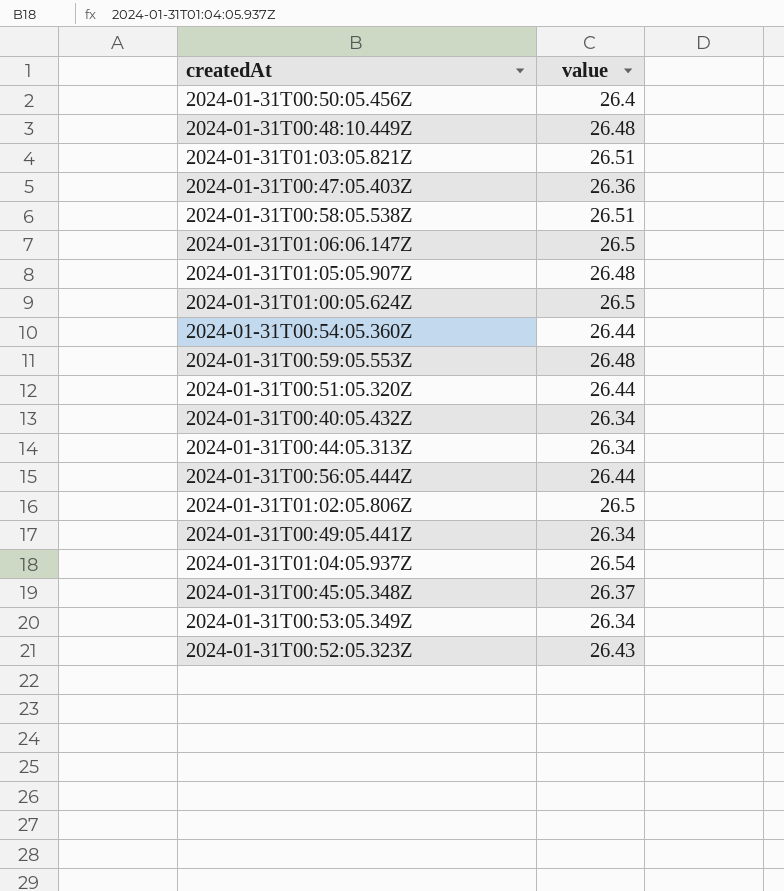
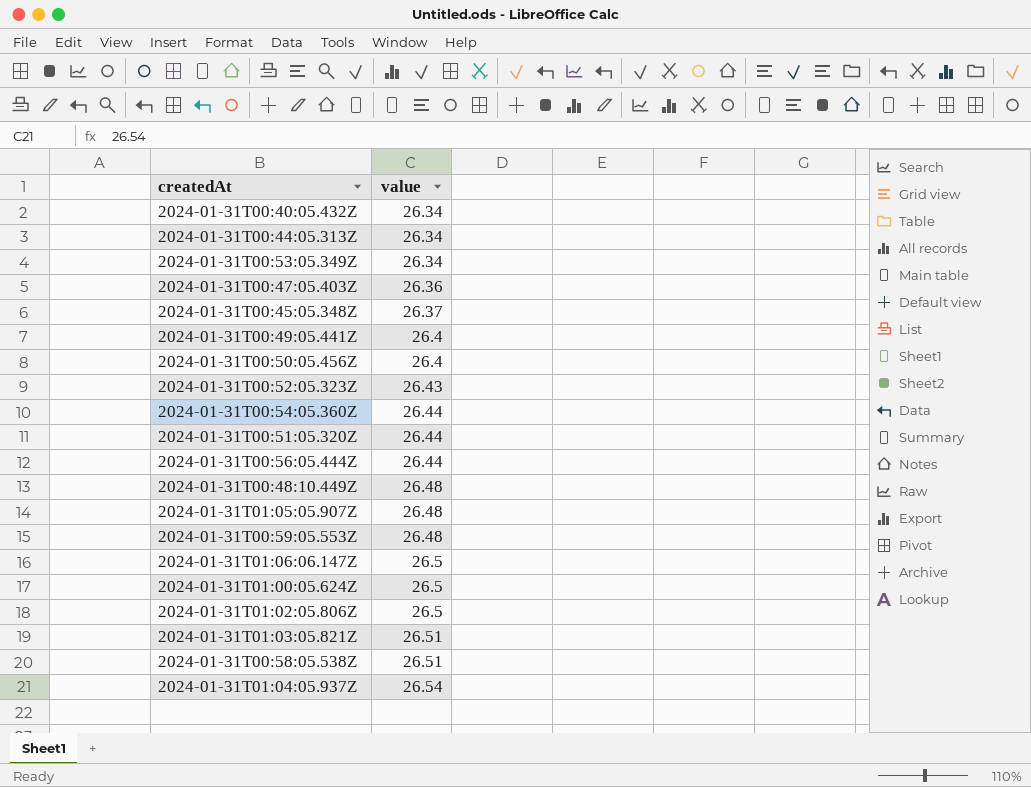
row order: none -> value ascending
2024-01-31T00:49:05.441Z | value: 26.34 -> 26.4

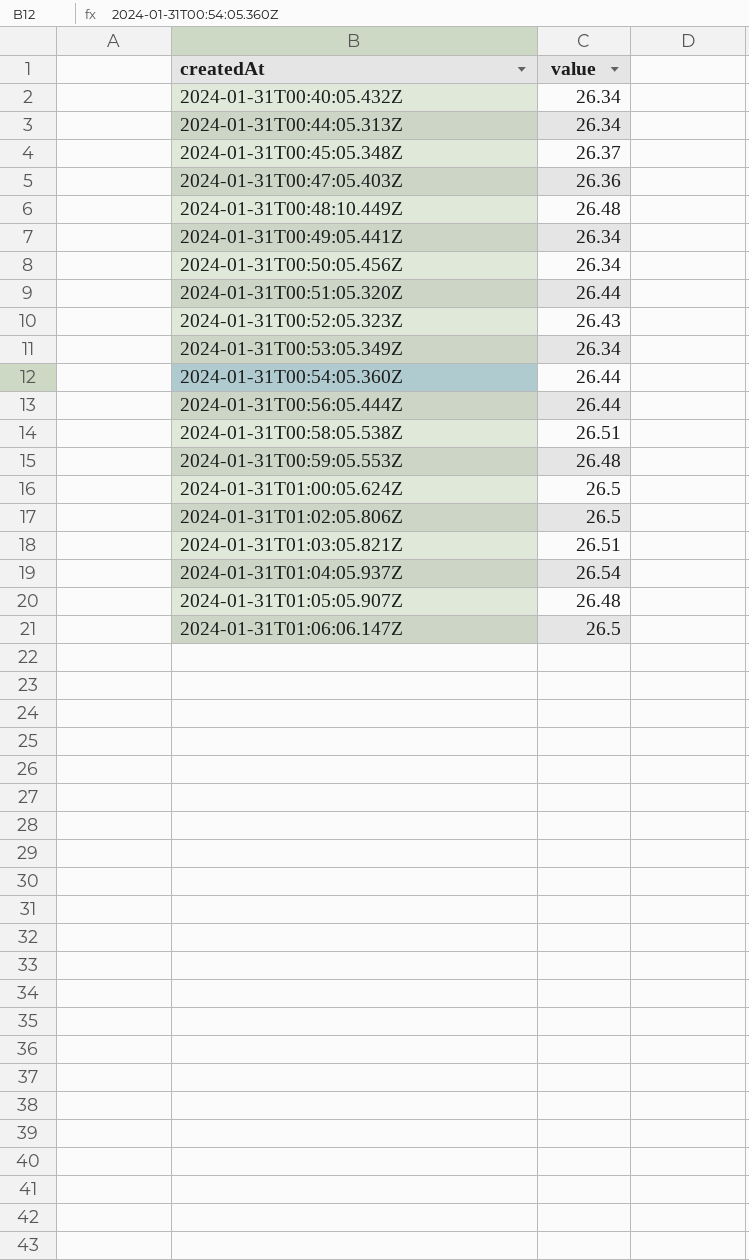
row order: value ascending -> createdAt ascending
2024-01-31T00:49:05.441Z | value: 26.4 -> 26.34
2024-01-31T00:50:05.456Z | value: 26.4 -> 26.34

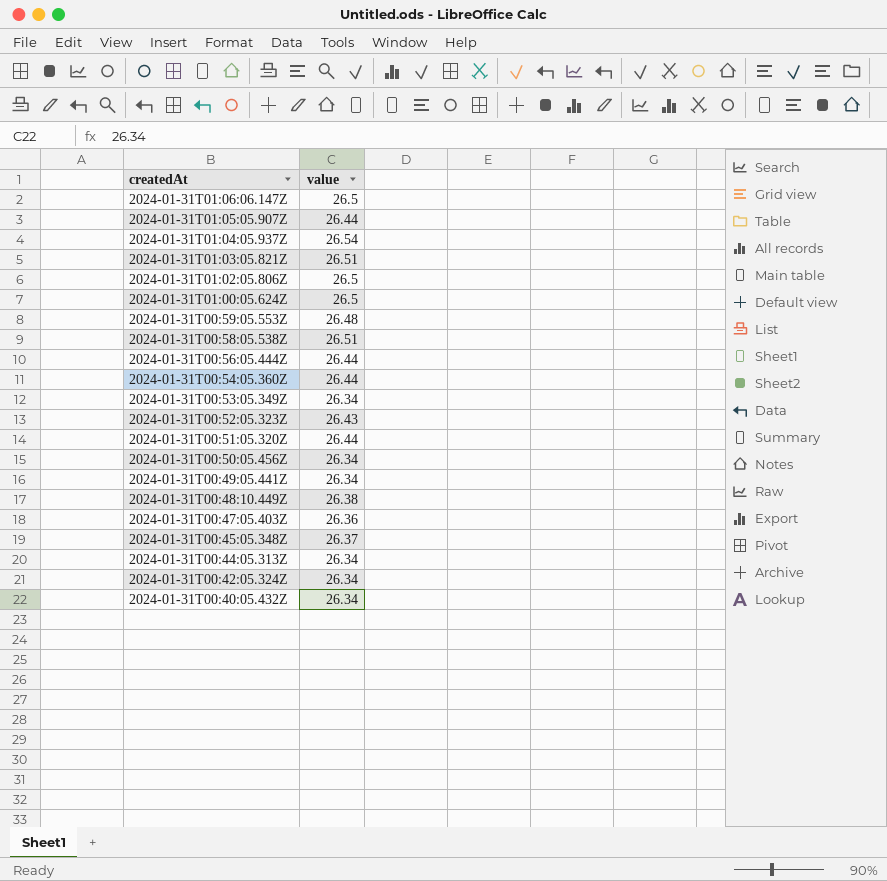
row order: createdAt ascending -> createdAt descending
2024-01-31T01:05:05.907Z | value: 26.48 -> 26.44
2024-01-31T00:48:10.449Z | value: 26.48 -> 26.38
row 2024-01-31T00:42:05.324Z: none -> 26.34

